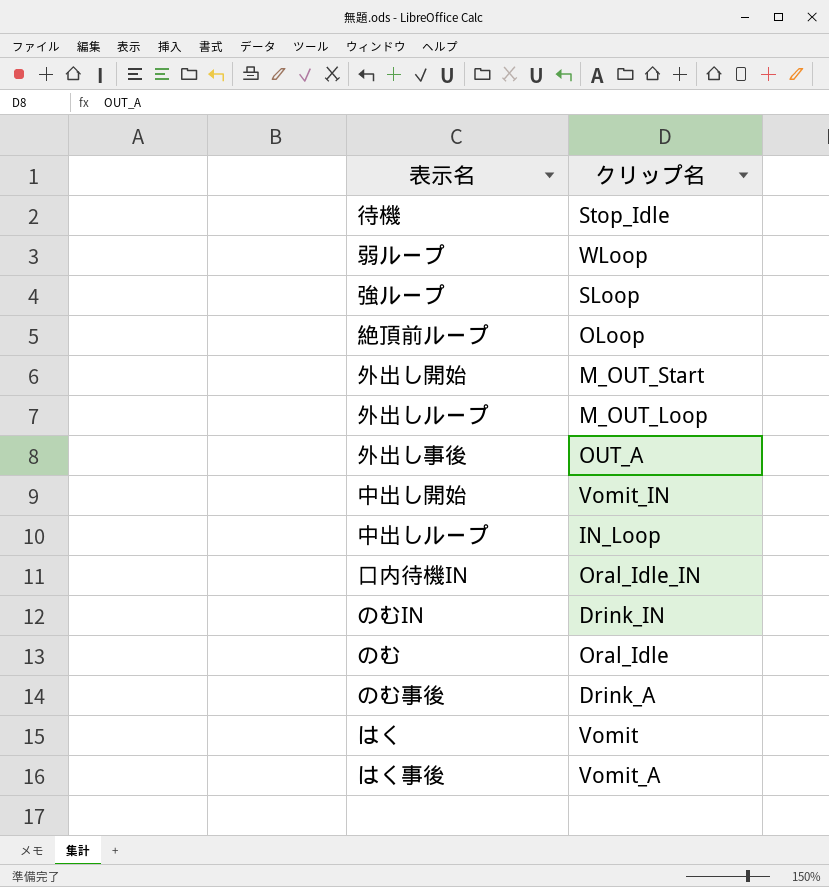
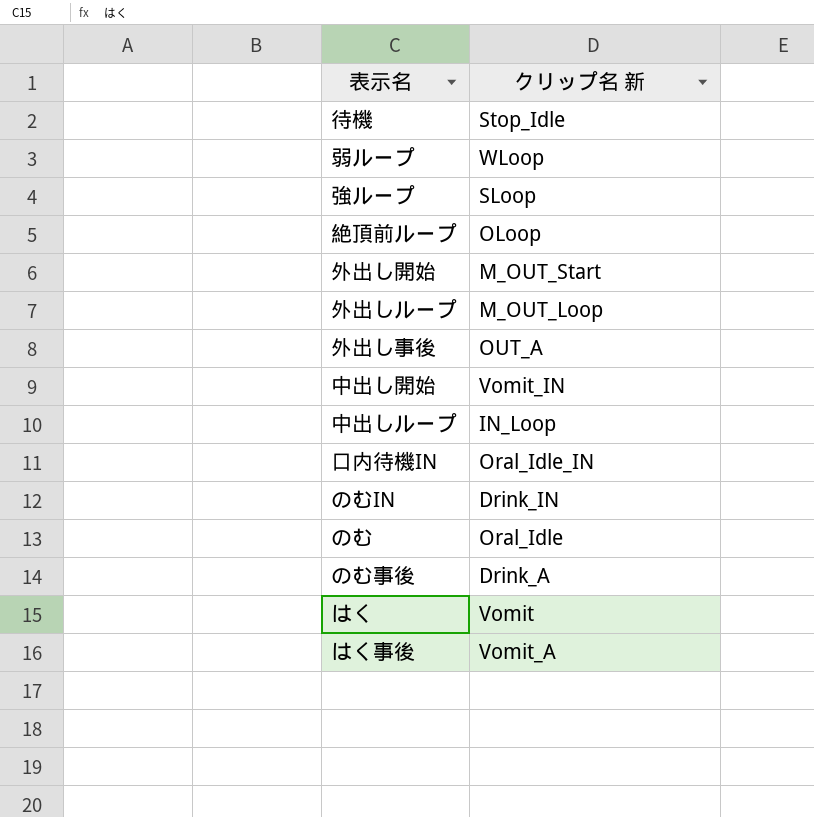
column name: クリップ名 -> クリップ名 新

